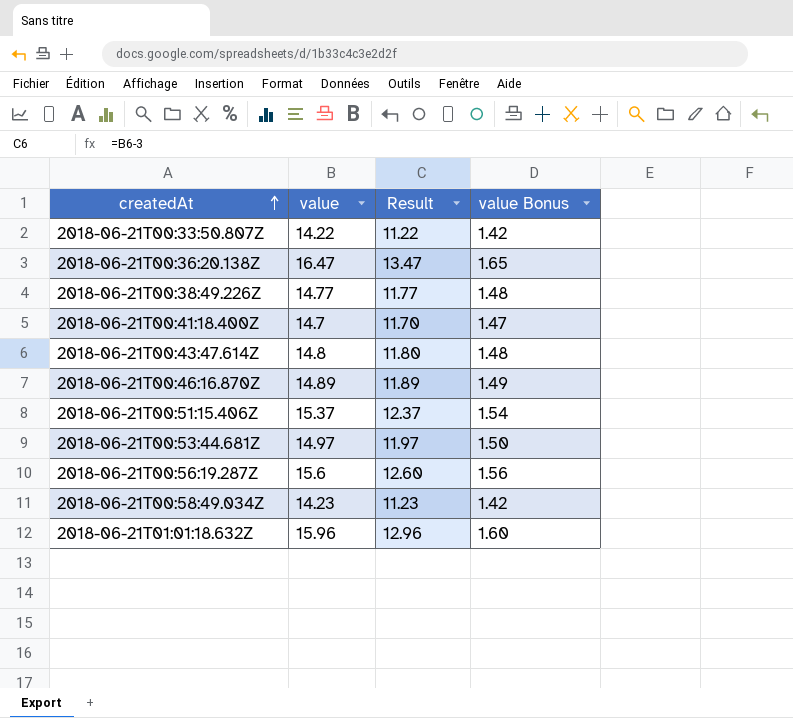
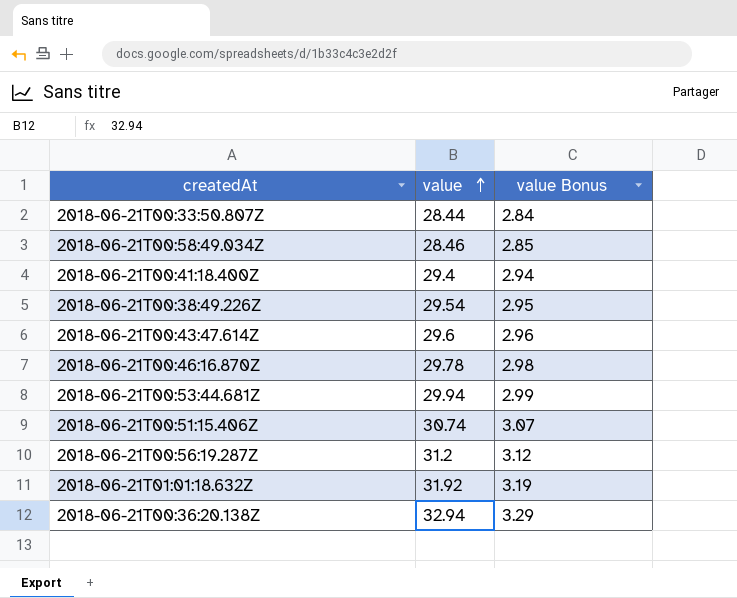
row order: createdAt ascending -> value ascending
column Result | formula: [value] - 3 -> none
2018-06-21T00:33:50.807Z | value: 14.22 -> 28.44
2018-06-21T00:33:50.807Z | value Bonus: 1.42 -> 2.84
2018-06-21T00:58:49.034Z | value: 14.23 -> 28.46
2018-06-21T00:58:49.034Z | value Bonus: 1.42 -> 2.85
2018-06-21T00:41:18.400Z | value: 14.7 -> 29.4
2018-06-21T00:41:18.400Z | value Bonus: 1.47 -> 2.94
2018-06-21T00:38:49.226Z | value: 14.77 -> 29.54
2018-06-21T00:38:49.226Z | value Bonus: 1.48 -> 2.95
2018-06-21T00:43:47.614Z | value: 14.8 -> 29.6
2018-06-21T00:43:47.614Z | value Bonus: 1.48 -> 2.96
2018-06-21T00:46:16.870Z | value: 14.89 -> 29.78
2018-06-21T00:46:16.870Z | value Bonus: 1.49 -> 2.98
2018-06-21T00:53:44.681Z | value: 14.97 -> 29.94
2018-06-21T00:53:44.681Z | value Bonus: 1.50 -> 2.99
2018-06-21T00:51:15.406Z | value: 15.37 -> 30.74
2018-06-21T00:51:15.406Z | value Bonus: 1.54 -> 3.07
2018-06-21T00:56:19.287Z | value: 15.6 -> 31.2
2018-06-21T00:56:19.287Z | value Bonus: 1.56 -> 3.12
2018-06-21T01:01:18.632Z | value: 15.96 -> 31.92
2018-06-21T01:01:18.632Z | value Bonus: 1.60 -> 3.19
2018-06-21T00:36:20.138Z | value: 16.47 -> 32.94
2018-06-21T00:36:20.138Z | value Bonus: 1.65 -> 3.29

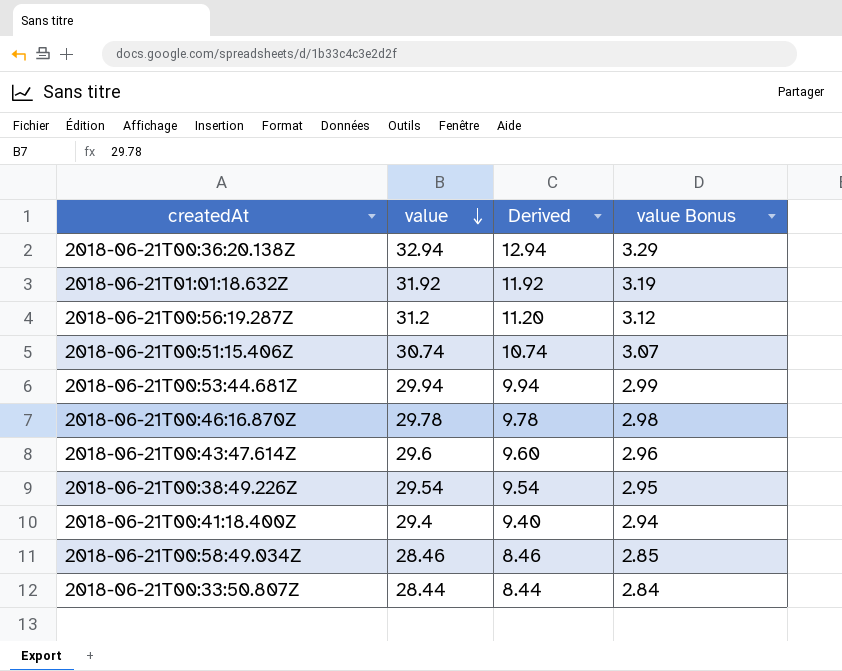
row order: value ascending -> value descending
column Derived | formula: none -> [value] - 20

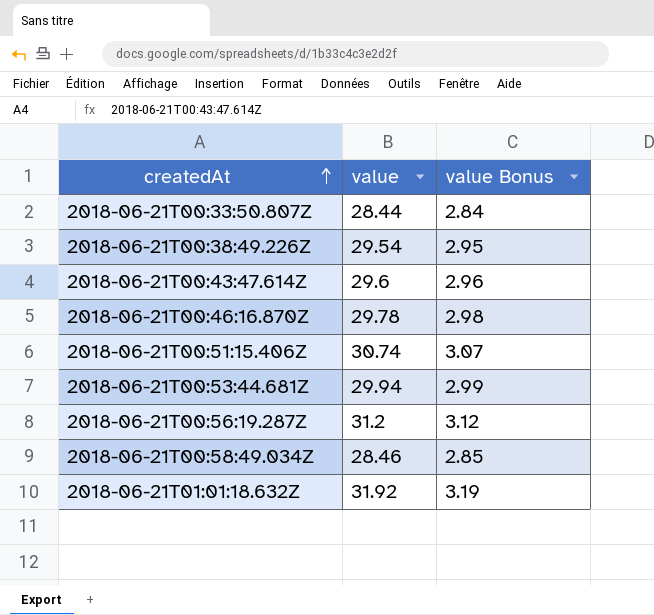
row order: value descending -> createdAt ascending
column Derived | formula: [value] - 20 -> none
row 2018-06-21T00:36:20.138Z: 32.94 | 12.94 | 3.29 -> none
row 2018-06-21T00:41:18.400Z: 29.4 | 9.40 | 2.94 -> none

